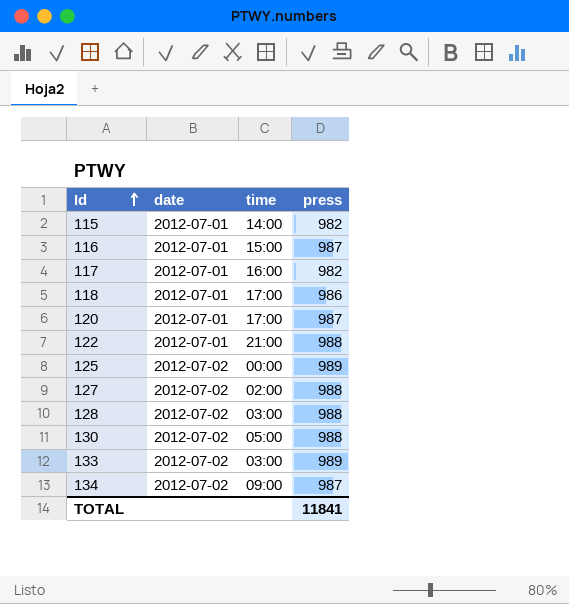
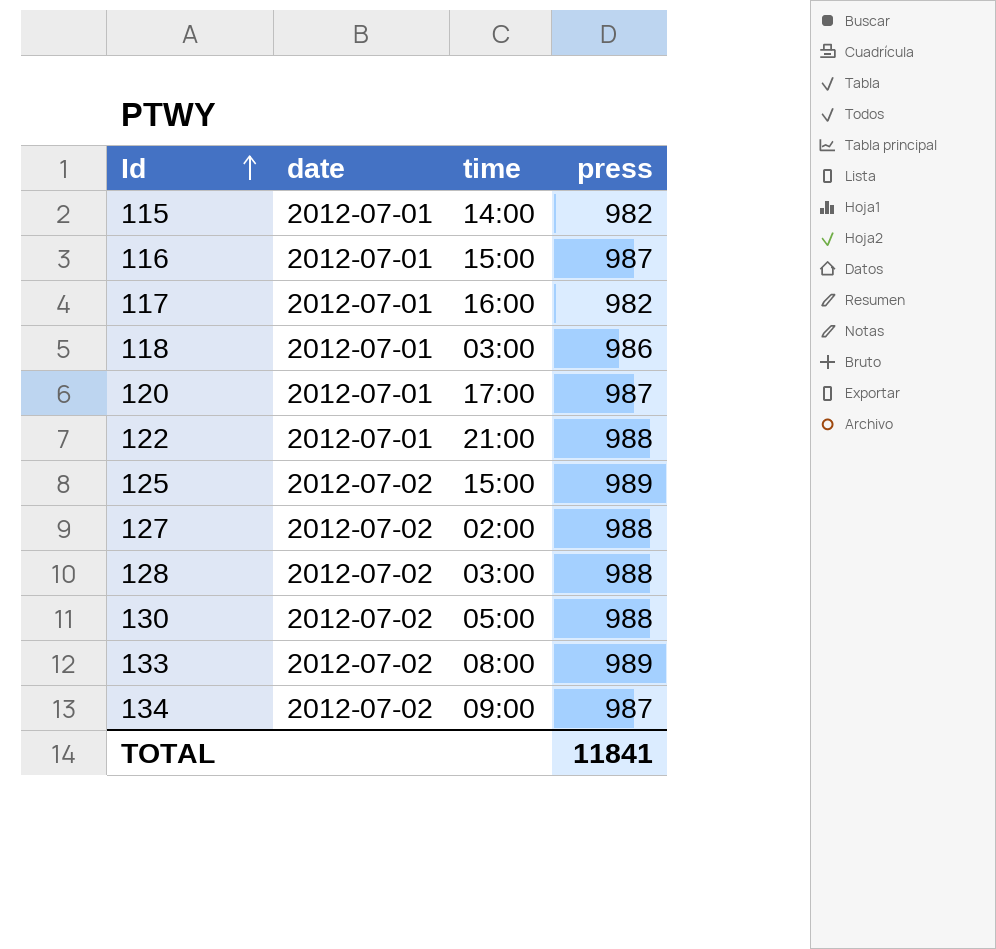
118 | time: 17:00 -> 03:00
125 | time: 00:00 -> 15:00
133 | time: 03:00 -> 08:00

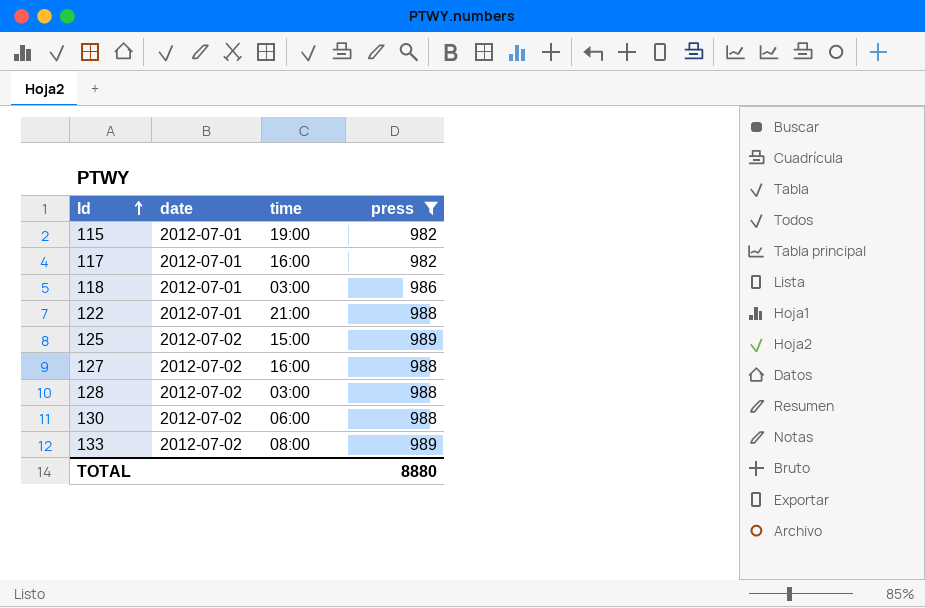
filter: none -> press != 987
115 | time: 14:00 -> 19:00
127 | time: 02:00 -> 16:00
130 | time: 05:00 -> 06:00
TOTAL | press: 11841 -> 8880

